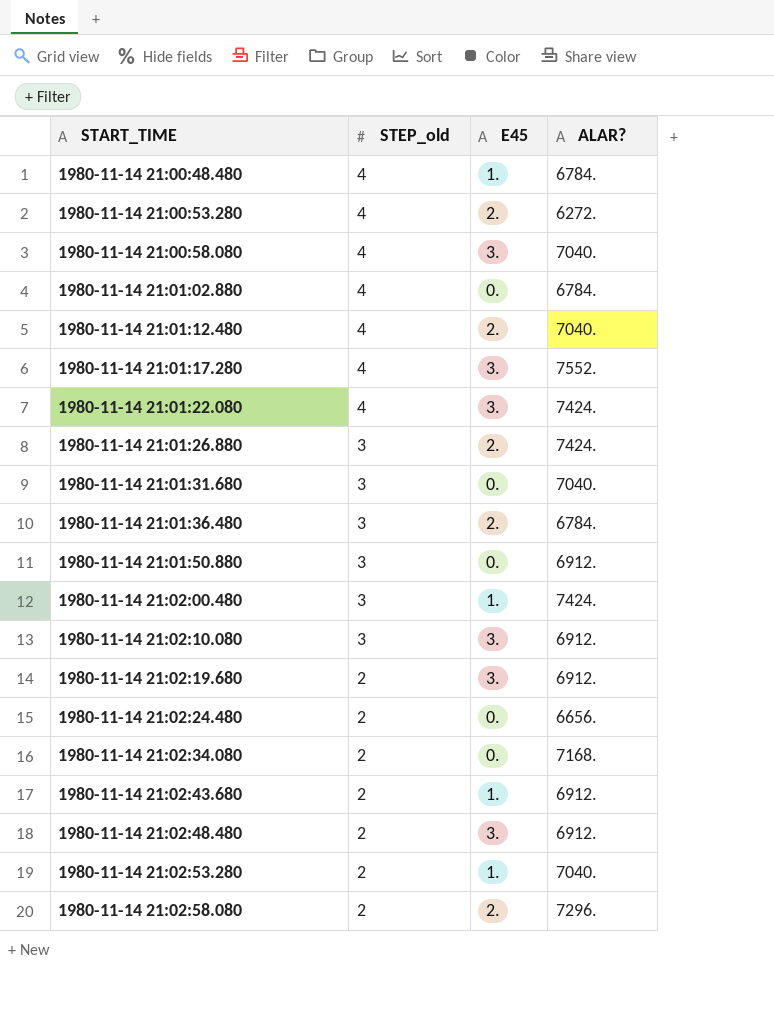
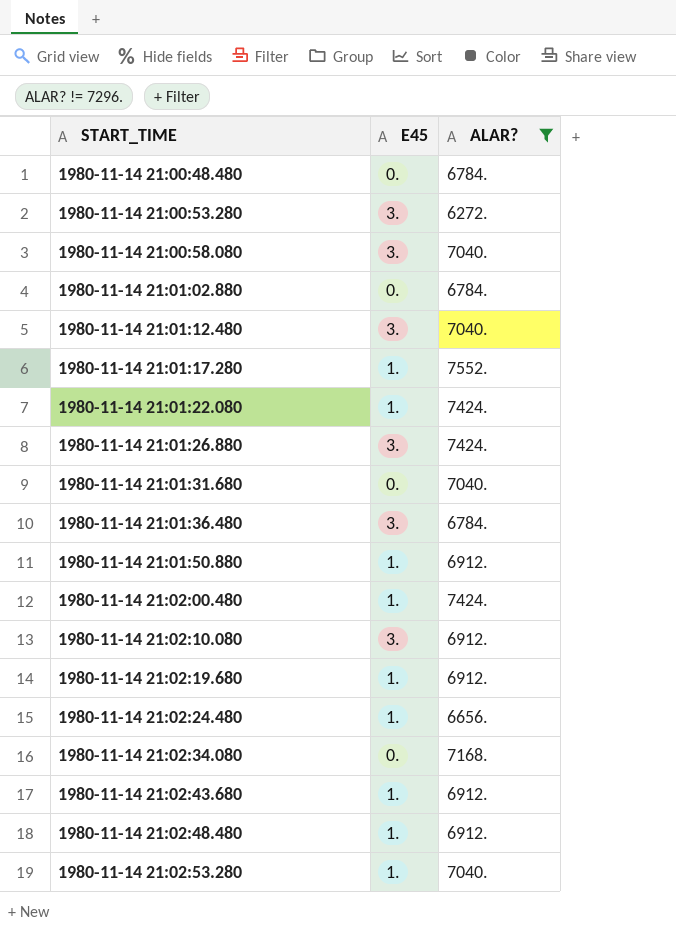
filter: none -> ALAR? != 7296.
column STEP_old | position: 2 -> none
1980-11-14 21:00:48.480 | E45: 1. -> 0.
1980-11-14 21:00:53.280 | E45: 2. -> 3.
1980-11-14 21:01:12.480 | E45: 2. -> 3.
1980-11-14 21:01:17.280 | E45: 3. -> 1.
1980-11-14 21:01:22.080 | E45: 3. -> 1.
1980-11-14 21:01:26.880 | E45: 2. -> 3.
1980-11-14 21:01:36.480 | E45: 2. -> 3.
1980-11-14 21:01:50.880 | E45: 0. -> 1.
1980-11-14 21:02:19.680 | E45: 3. -> 1.
1980-11-14 21:02:24.480 | E45: 0. -> 1.
1980-11-14 21:02:48.480 | E45: 3. -> 1.

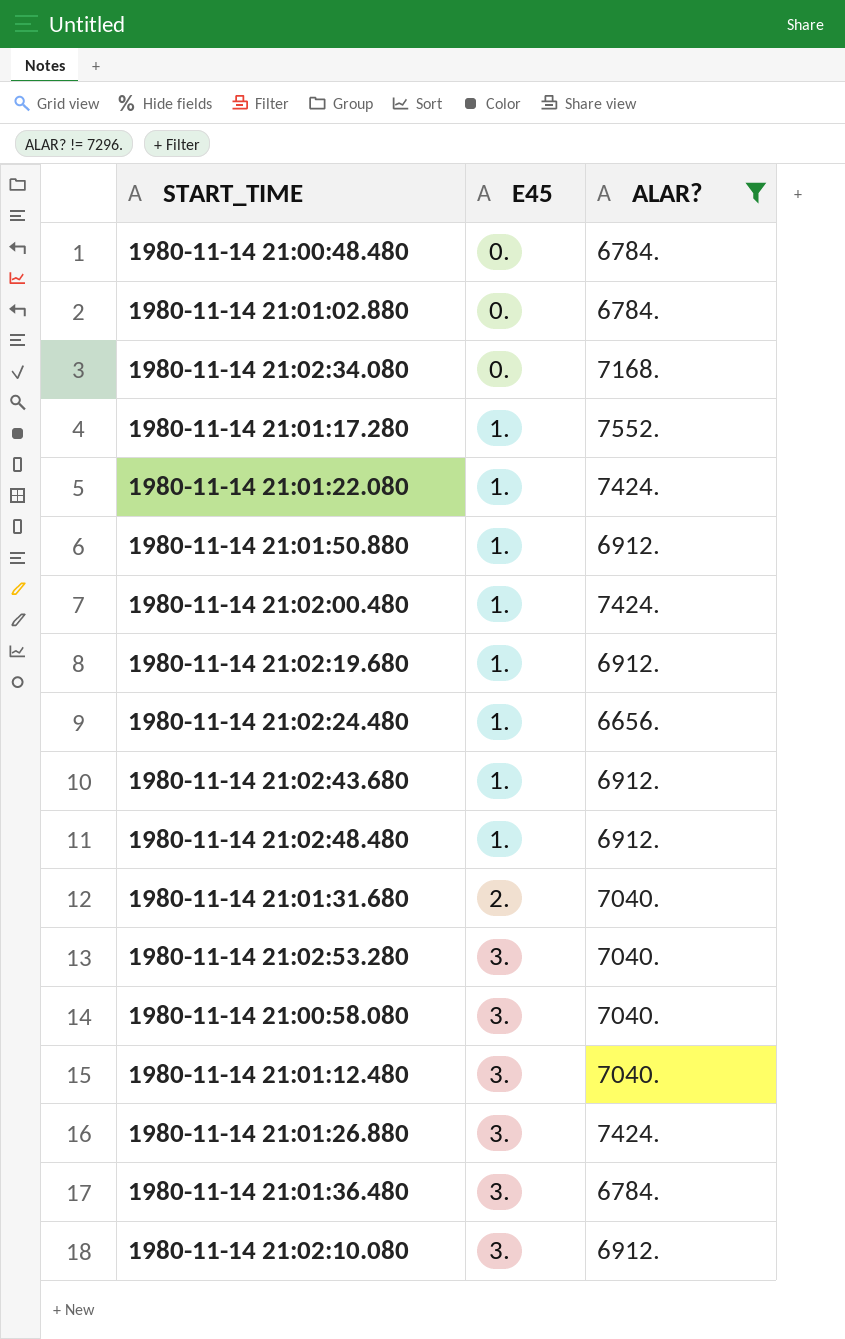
row order: START_TIME ascending -> E45 ascending
row 1980-11-14 21:00:53.280: 3. | 6272. -> none
1980-11-14 21:01:31.680 | E45: 0. -> 2.
1980-11-14 21:02:53.280 | E45: 1. -> 3.

